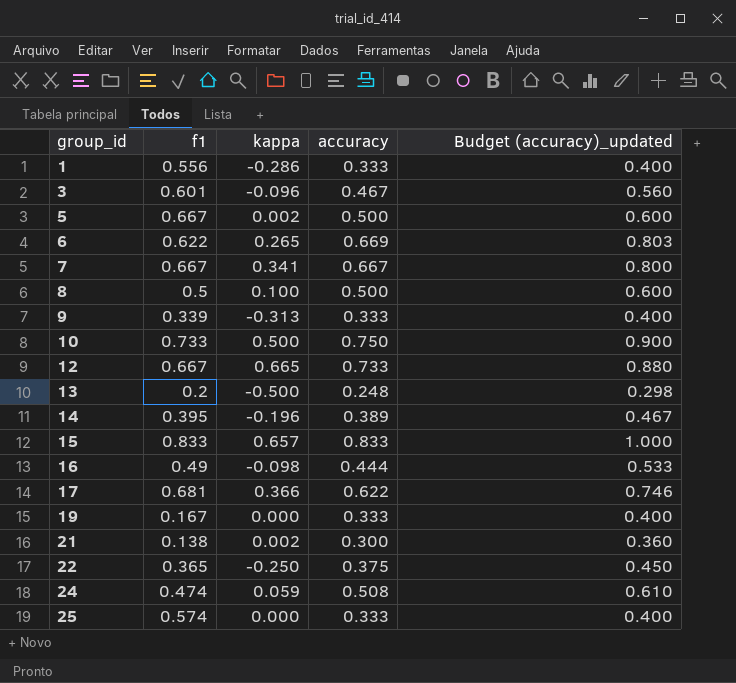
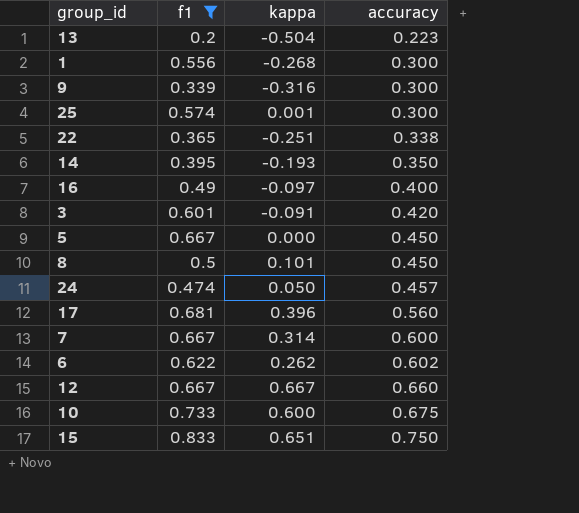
filter: none -> f1 >= 0.2
row order: group_id ascending -> accuracy ascending
column Budget (accuracy)_updated | formula: [accuracy] * 1.2 -> none
13 | kappa: -0.500 -> -0.504
13 | accuracy: 0.248 -> 0.223
1 | kappa: -0.286 -> -0.268
1 | accuracy: 0.333 -> 0.300
9 | kappa: -0.313 -> -0.316
9 | accuracy: 0.333 -> 0.300
25 | kappa: 0.000 -> 0.001
25 | accuracy: 0.333 -> 0.300
22 | kappa: -0.250 -> -0.251
22 | accuracy: 0.375 -> 0.338
14 | kappa: -0.196 -> -0.193
14 | accuracy: 0.389 -> 0.350
16 | kappa: -0.098 -> -0.097
16 | accuracy: 0.444 -> 0.400
3 | kappa: -0.096 -> -0.091
3 | accuracy: 0.467 -> 0.420
5 | kappa: 0.002 -> 0.000
5 | accuracy: 0.500 -> 0.450
8 | kappa: 0.100 -> 0.101
8 | accuracy: 0.500 -> 0.450
24 | kappa: 0.059 -> 0.050
24 | accuracy: 0.508 -> 0.457
17 | kappa: 0.366 -> 0.396
17 | accuracy: 0.622 -> 0.560
7 | kappa: 0.341 -> 0.314
7 | accuracy: 0.667 -> 0.600
6 | kappa: 0.265 -> 0.262
6 | accuracy: 0.669 -> 0.602
12 | kappa: 0.665 -> 0.667
12 | accuracy: 0.733 -> 0.660
10 | kappa: 0.500 -> 0.600
10 | accuracy: 0.750 -> 0.675
15 | kappa: 0.657 -> 0.651
15 | accuracy: 0.833 -> 0.750

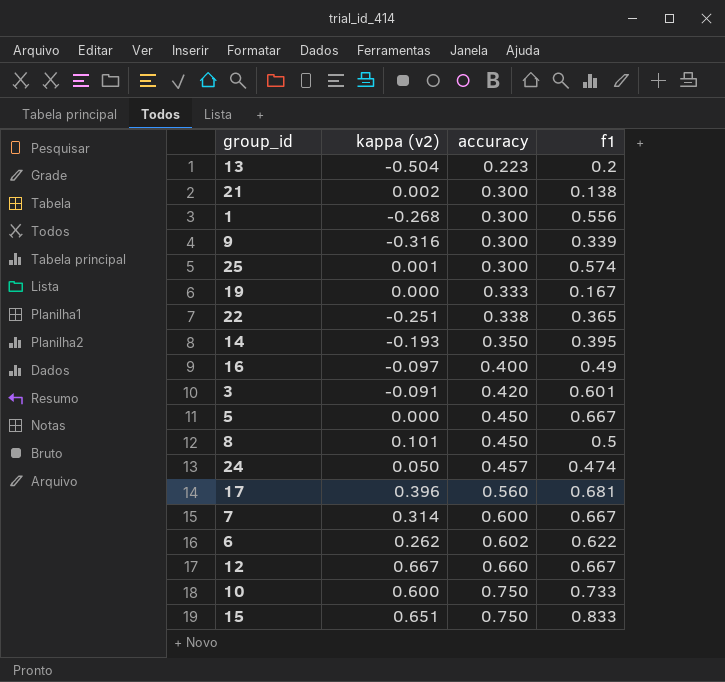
filter: f1 >= 0.2 -> none
column name: kappa -> kappa (v2)
column f1 | position: 2 -> 4
10 | accuracy: 0.675 -> 0.750

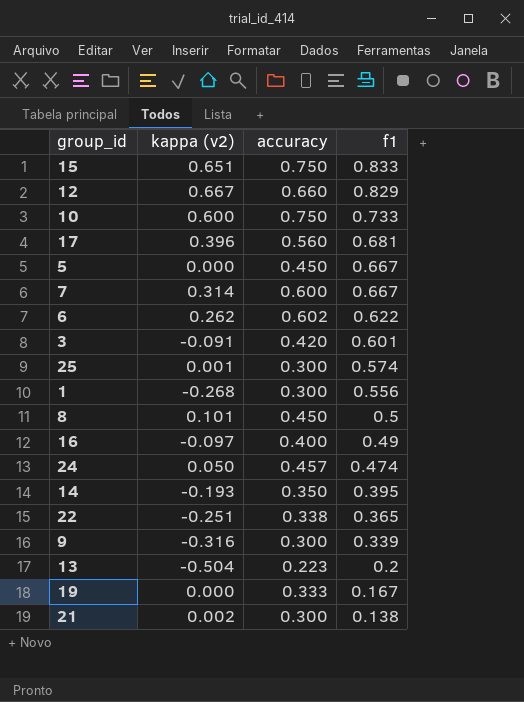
row order: accuracy ascending -> f1 descending
12 | f1: 0.667 -> 0.829

